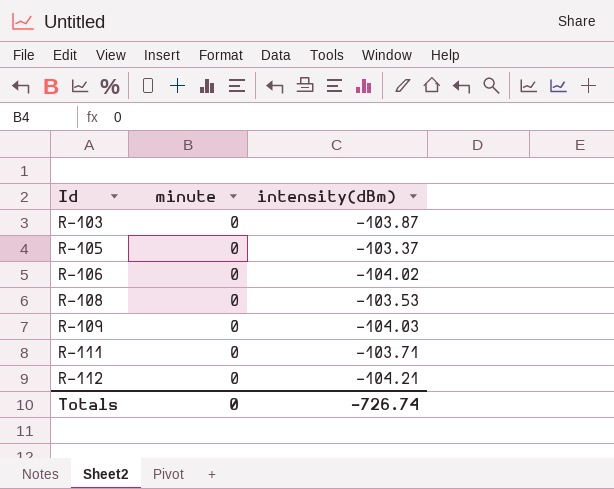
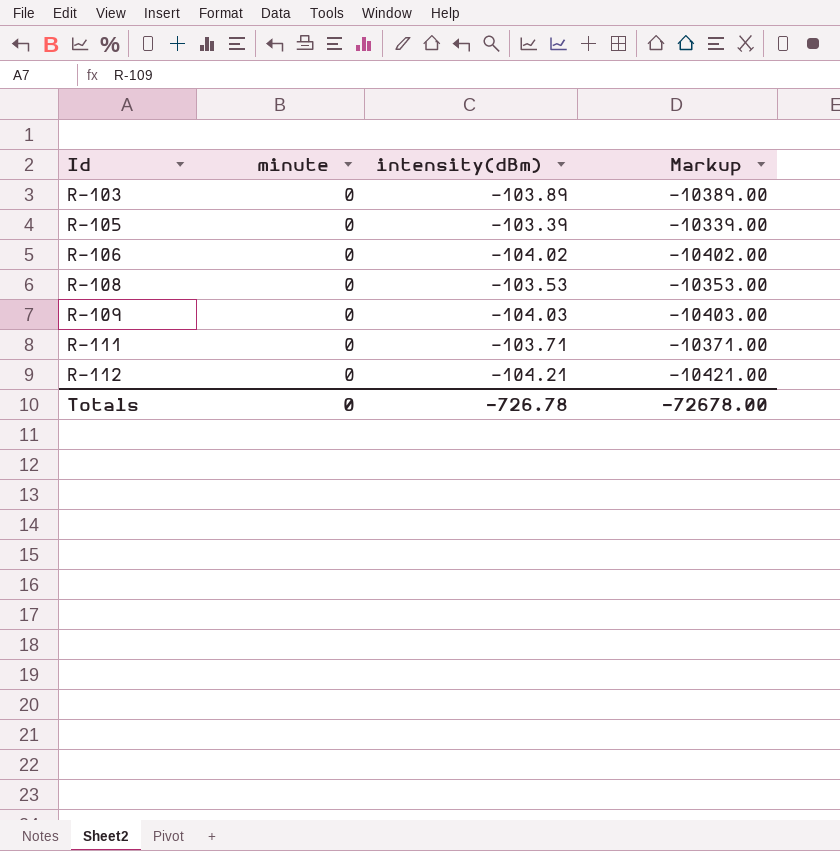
column Markup | formula: none -> [intensity(dBm)] * 100
R-103 | intensity(dBm): -103.87 -> -103.89
R-105 | intensity(dBm): -103.37 -> -103.39
Totals | intensity(dBm): -726.74 -> -726.78

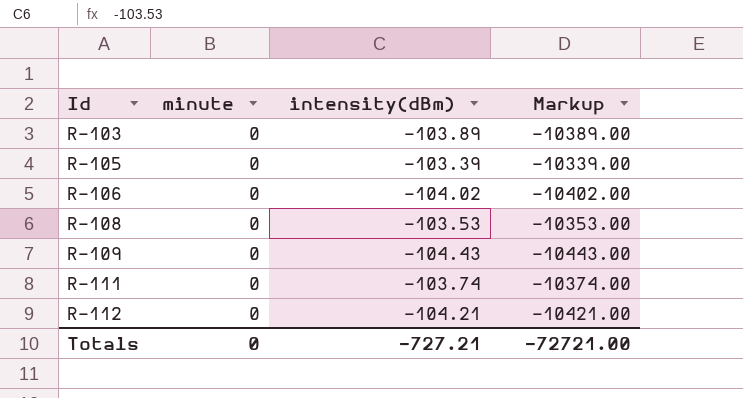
R-109 | intensity(dBm): -104.03 -> -104.43
R-109 | Markup: -10403.00 -> -10443.00
R-111 | intensity(dBm): -103.71 -> -103.74
R-111 | Markup: -10371.00 -> -10374.00
Totals | intensity(dBm): -726.78 -> -727.21
Totals | Markup: -72678.00 -> -72721.00

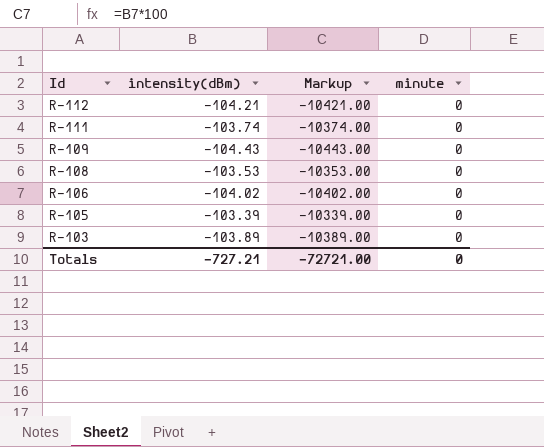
row order: Id ascending -> Id descending
column minute | position: 2 -> 4

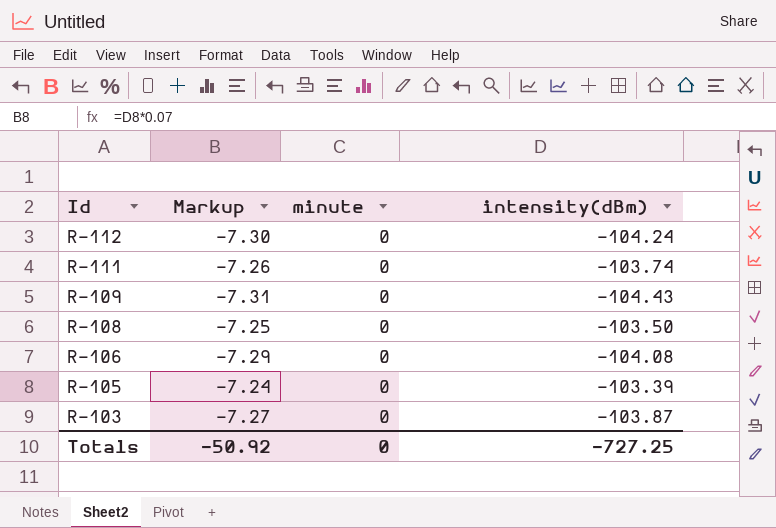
column Markup | formula: [intensity(dBm)] * 100 -> [intensity(dBm)] * 0.07
column intensity(dBm) | position: 2 -> 4
R-112 | intensity(dBm): -104.21 -> -104.24
R-108 | intensity(dBm): -103.53 -> -103.50
R-106 | intensity(dBm): -104.02 -> -104.08
R-103 | intensity(dBm): -103.89 -> -103.87
Totals | Markup: -72721.00 -> -50.92
Totals | intensity(dBm): -727.21 -> -727.25

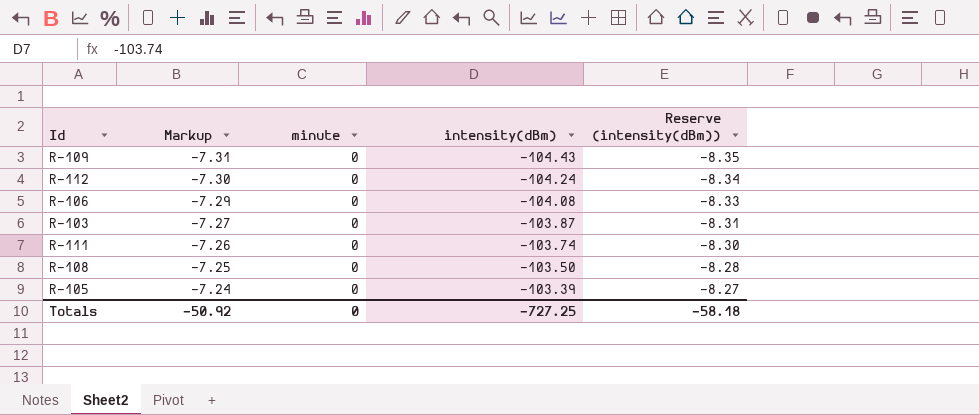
row order: Id descending -> Markup ascending
column Reserve (intensity(dBm)) | formula: none -> [intensity(dBm)] * 0.08

